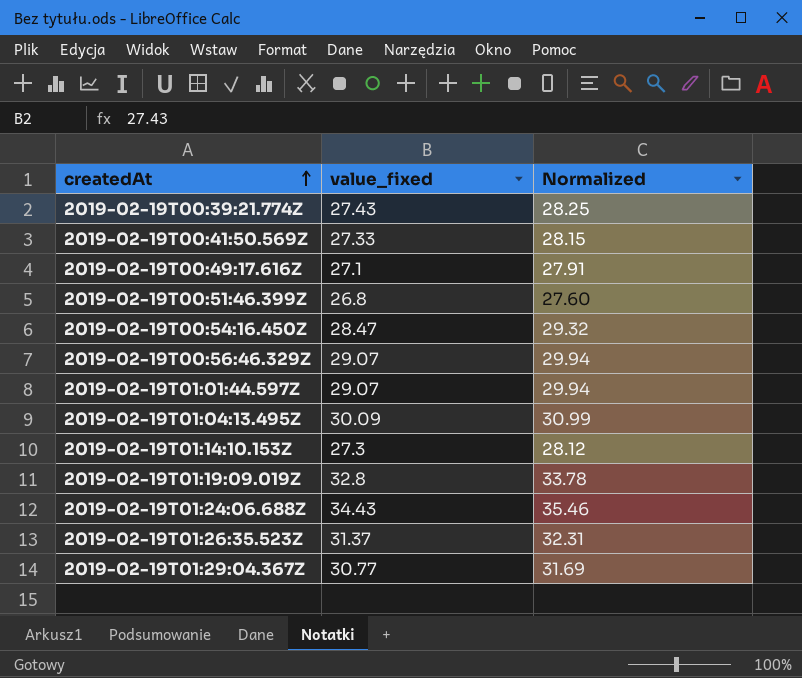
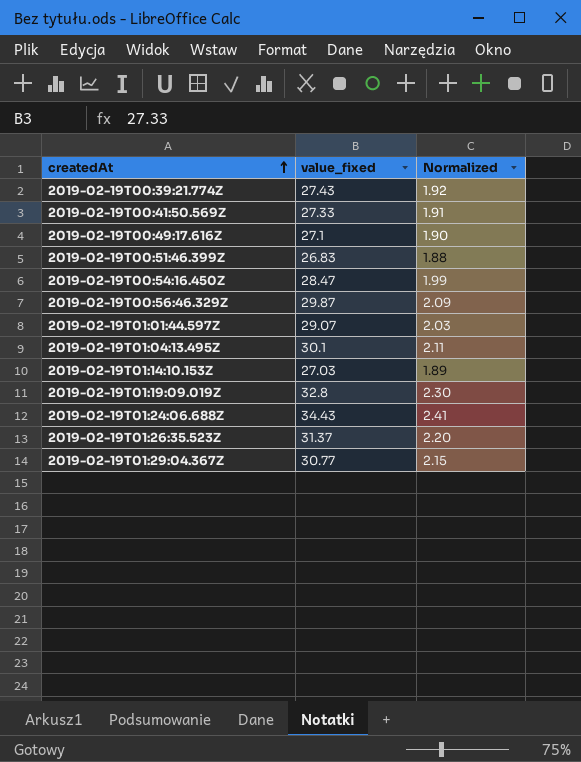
column Normalized | formula: [value_fixed] * 1.03 -> [value_fixed] * 0.07
2019-02-19T00:51:46.399Z | value_fixed: 26.8 -> 26.83
2019-02-19T00:56:46.329Z | value_fixed: 29.07 -> 29.87
2019-02-19T01:04:13.495Z | value_fixed: 30.09 -> 30.1
2019-02-19T01:14:10.153Z | value_fixed: 27.3 -> 27.03

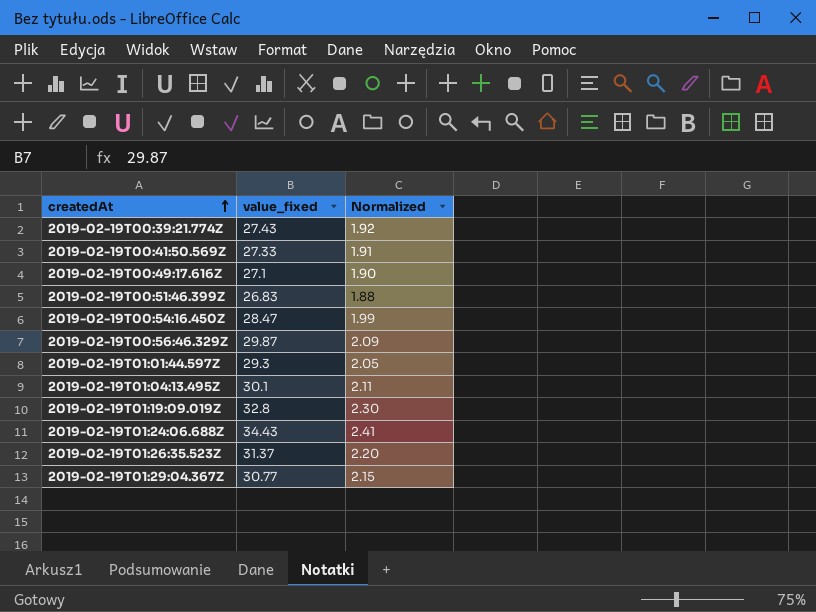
row 2019-02-19T01:14:10.153Z: 27.03 | 1.89 -> none
2019-02-19T01:01:44.597Z | value_fixed: 29.07 -> 29.3
2019-02-19T01:01:44.597Z | Normalized: 2.03 -> 2.05

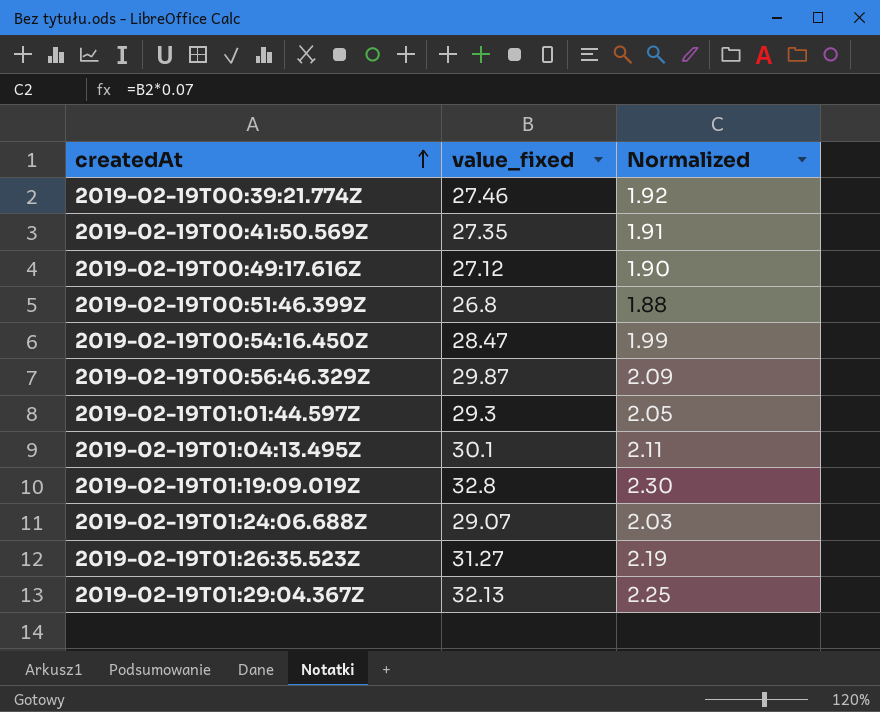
2019-02-19T00:39:21.774Z | value_fixed: 27.43 -> 27.46
2019-02-19T00:41:50.569Z | value_fixed: 27.33 -> 27.35
2019-02-19T00:49:17.616Z | value_fixed: 27.1 -> 27.12
2019-02-19T00:51:46.399Z | value_fixed: 26.83 -> 26.8
2019-02-19T01:24:06.688Z | value_fixed: 34.43 -> 29.07
2019-02-19T01:24:06.688Z | Normalized: 2.41 -> 2.03
2019-02-19T01:26:35.523Z | value_fixed: 31.37 -> 31.27
2019-02-19T01:26:35.523Z | Normalized: 2.20 -> 2.19
2019-02-19T01:29:04.367Z | value_fixed: 30.77 -> 32.13
2019-02-19T01:29:04.367Z | Normalized: 2.15 -> 2.25

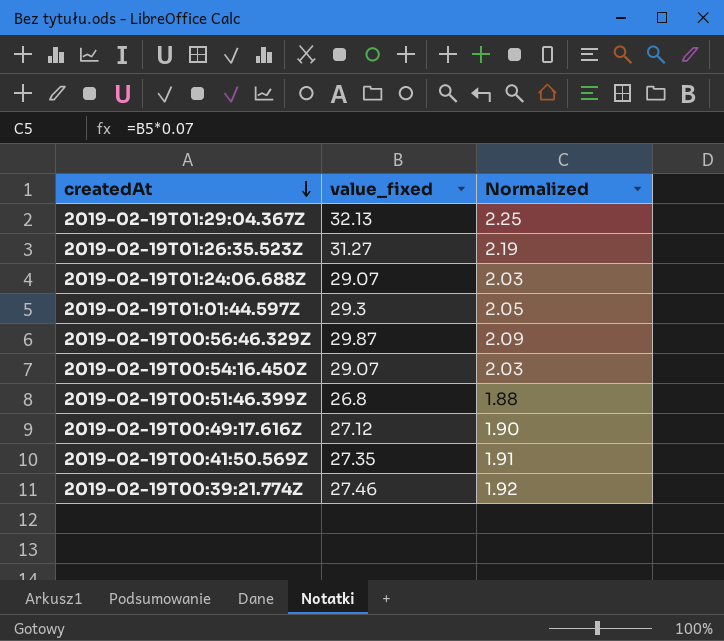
row order: createdAt ascending -> createdAt descending
row 2019-02-19T01:04:13.495Z: 30.1 | 2.11 -> none
row 2019-02-19T01:19:09.019Z: 32.8 | 2.30 -> none
2019-02-19T00:54:16.450Z | value_fixed: 28.47 -> 29.07
2019-02-19T00:54:16.450Z | Normalized: 1.99 -> 2.03

